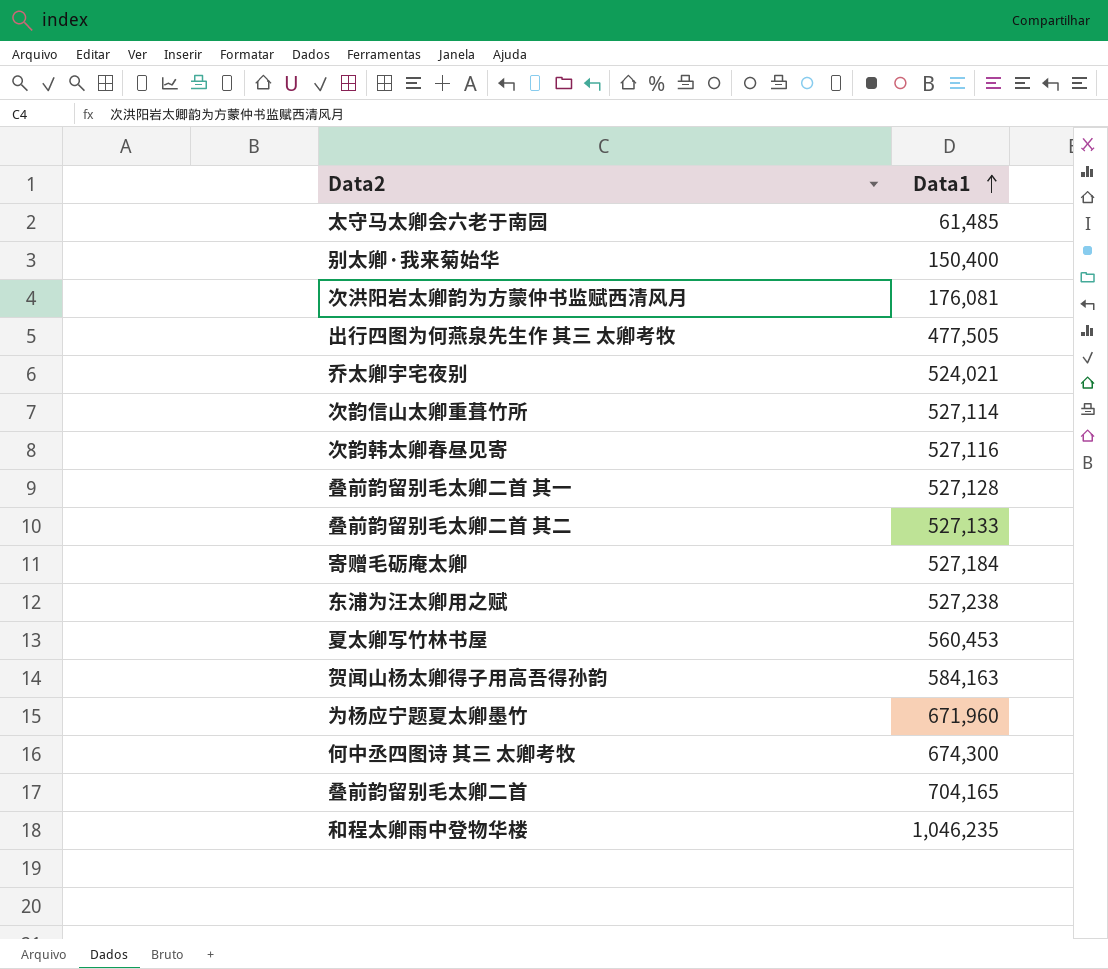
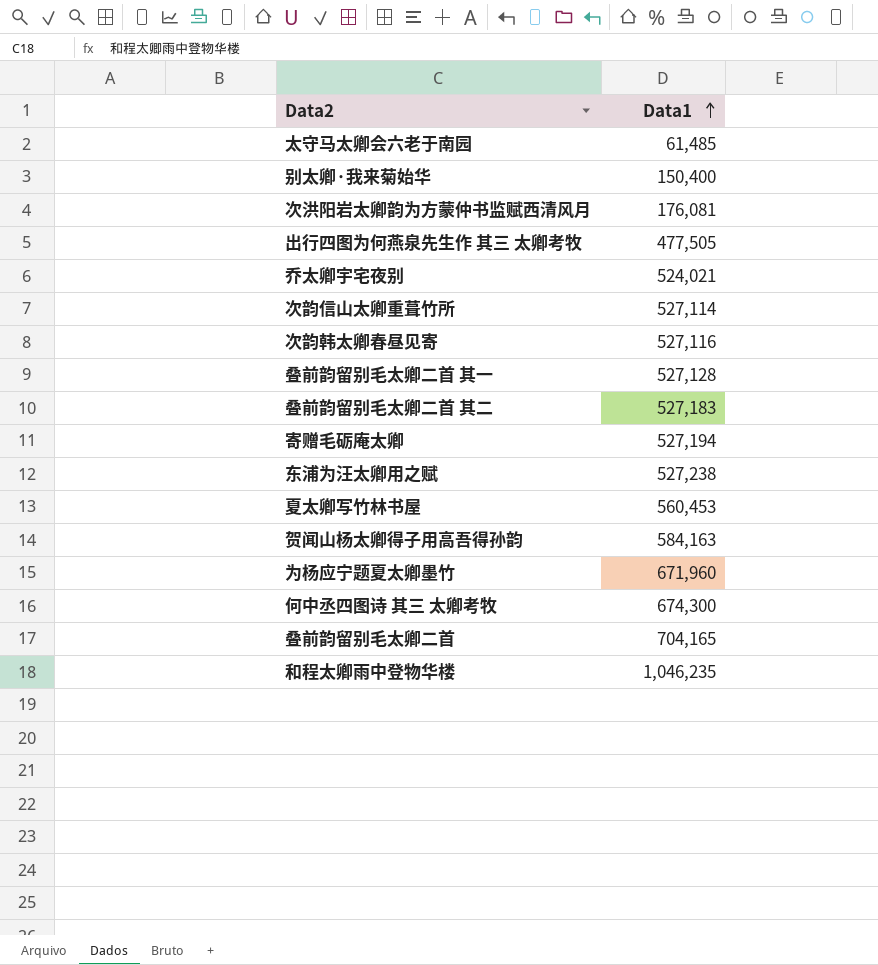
叠前韵留别毛太卿二首 其二 | Data1: 527,133 -> 527,183
寄赠毛砺庵太卿 | Data1: 527,184 -> 527,194

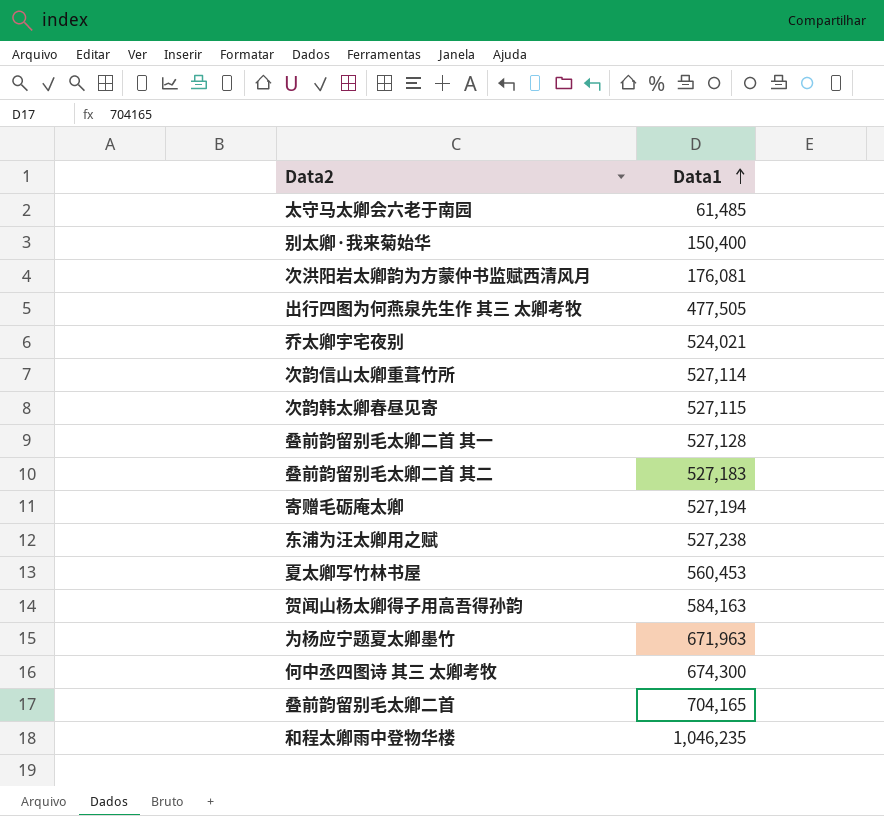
次韵韩太卿春昼见寄 | Data1: 527,116 -> 527,115
为杨应宁题夏太卿墨竹 | Data1: 671,960 -> 671,963

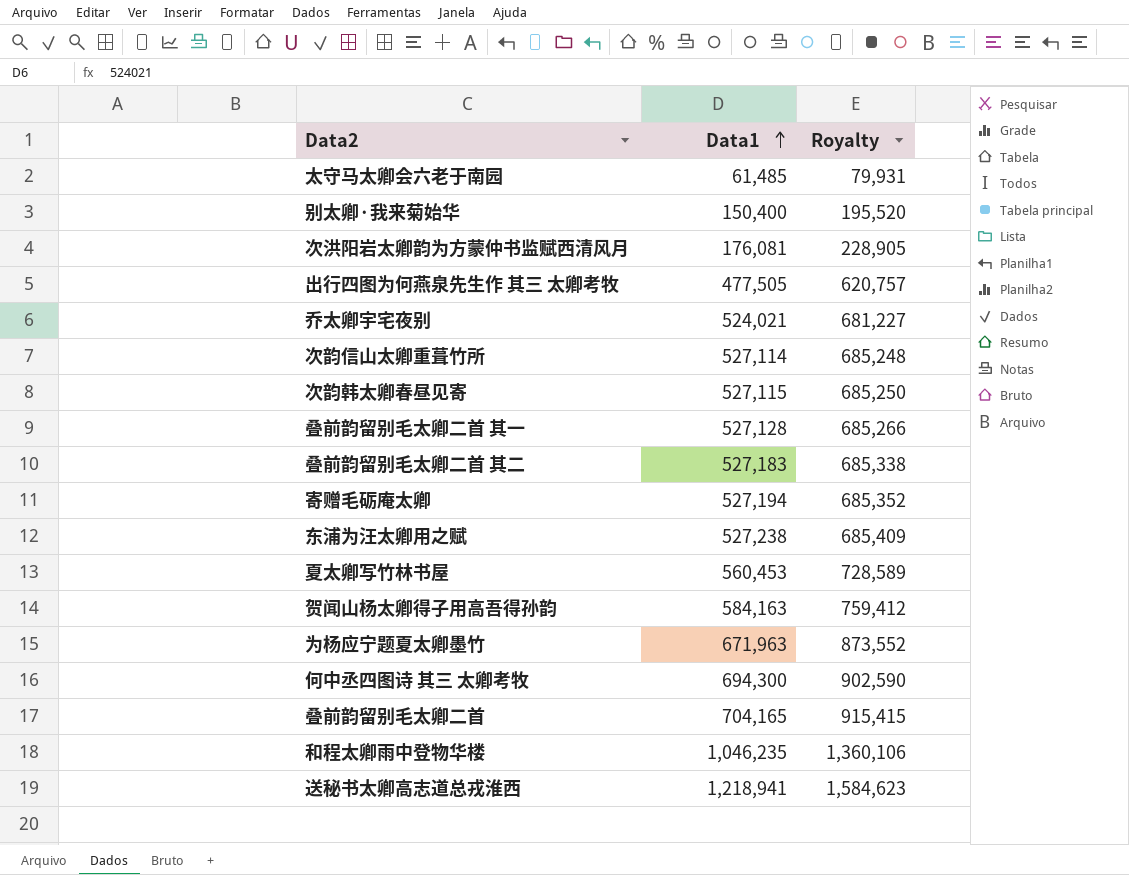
column Royalty | formula: none -> [Data1] * 1.3
何中丞四图诗 其三 太卿考牧 | Data1: 674,300 -> 694,300
row 送秘书太卿高志道总戎淮西: none -> 1,218,941 | 1,584,623

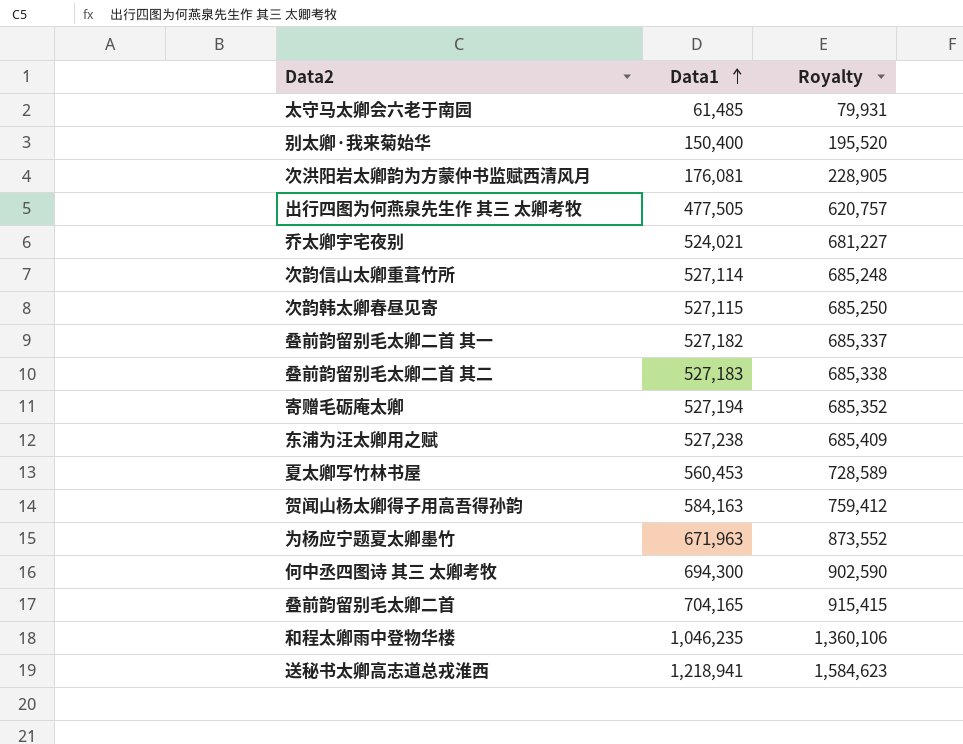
叠前韵留别毛太卿二首 其一 | Data1: 527,128 -> 527,182
叠前韵留别毛太卿二首 其一 | Royalty: 685,266 -> 685,337

